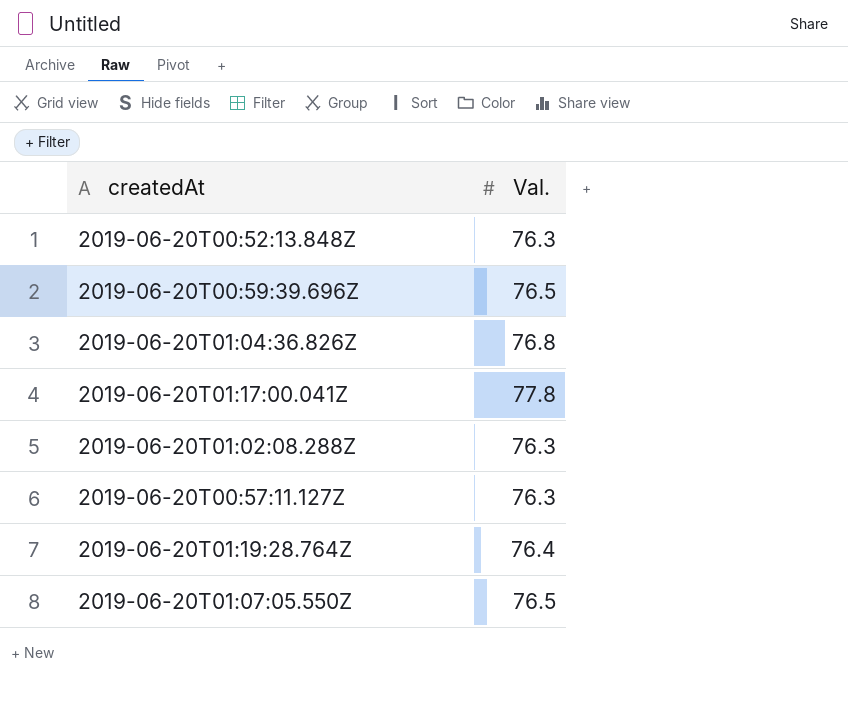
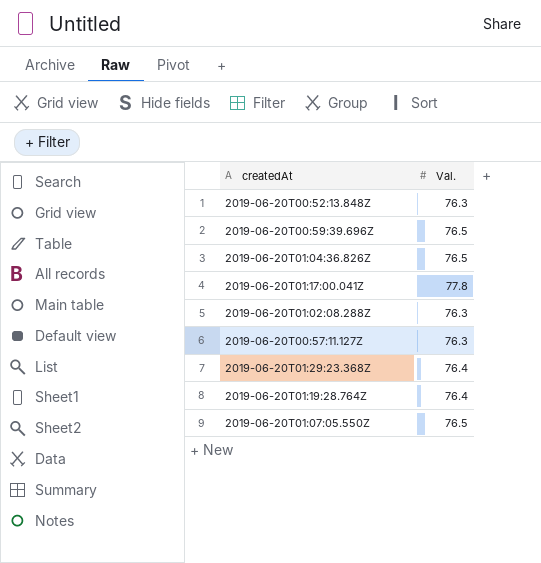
2019-06-20T01:04:36.826Z | Val.: 76.8 -> 76.5
row 2019-06-20T01:29:23.368Z: none -> 76.4

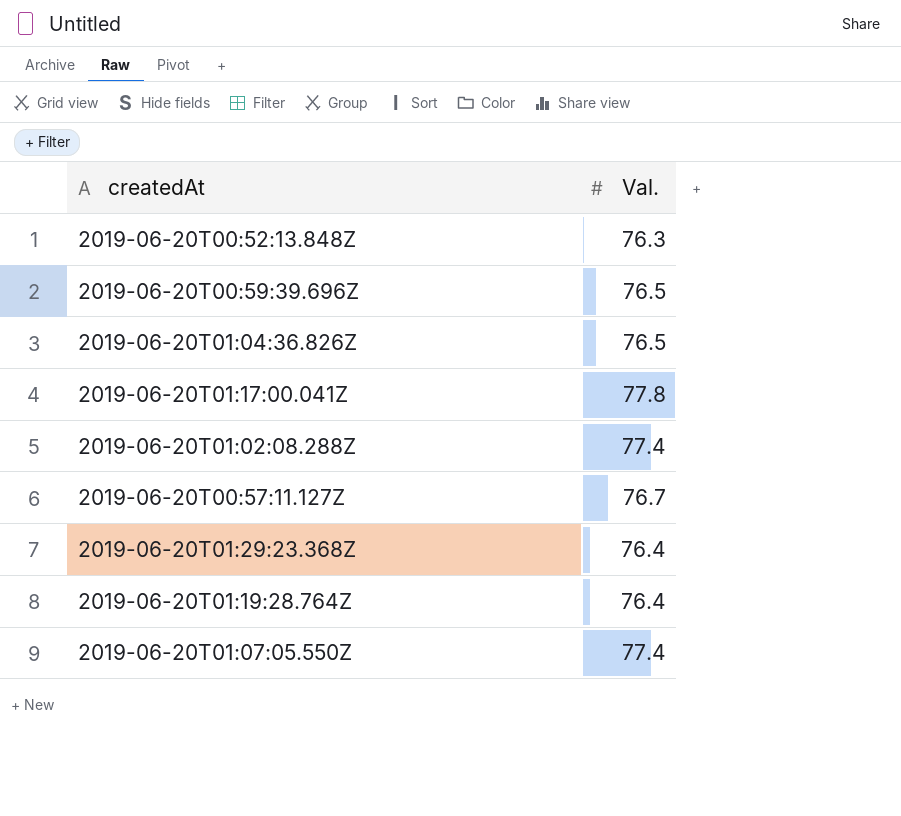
2019-06-20T01:02:08.288Z | Val.: 76.3 -> 77.4
2019-06-20T00:57:11.127Z | Val.: 76.3 -> 76.7
2019-06-20T01:07:05.550Z | Val.: 76.5 -> 77.4

